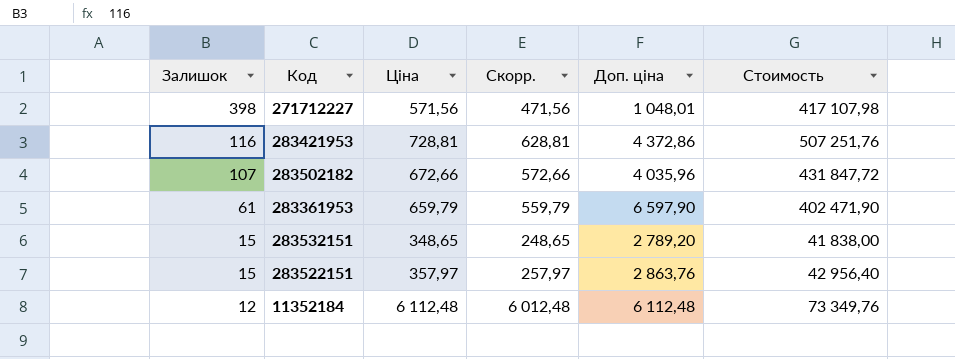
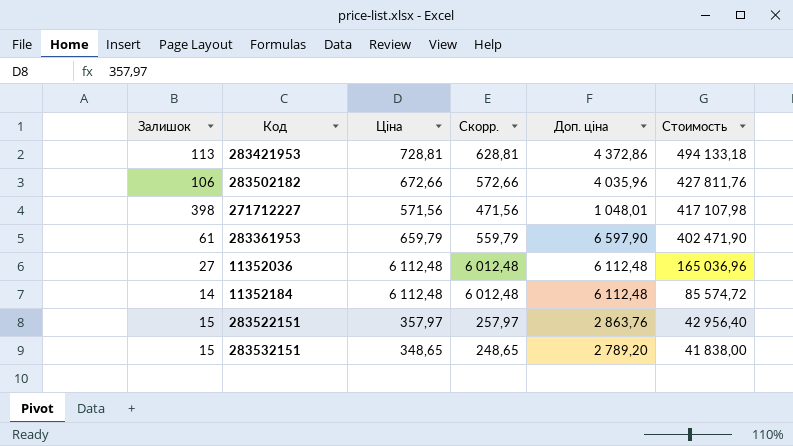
row order: Залишок descending -> Стоимость descending
283421953 | Залишок: 116 -> 113
283421953 | Стоимость: 507 251,76 -> 494 133,18
283502182 | Залишок: 107 -> 106
283502182 | Стоимость: 431 847,72 -> 427 811,76
row 11352036: none -> 27 | 6 112,48 | 6 012,48 | 6 112,48 | 165 036,96
11352184 | Залишок: 12 -> 14
11352184 | Стоимость: 73 349,76 -> 85 574,72

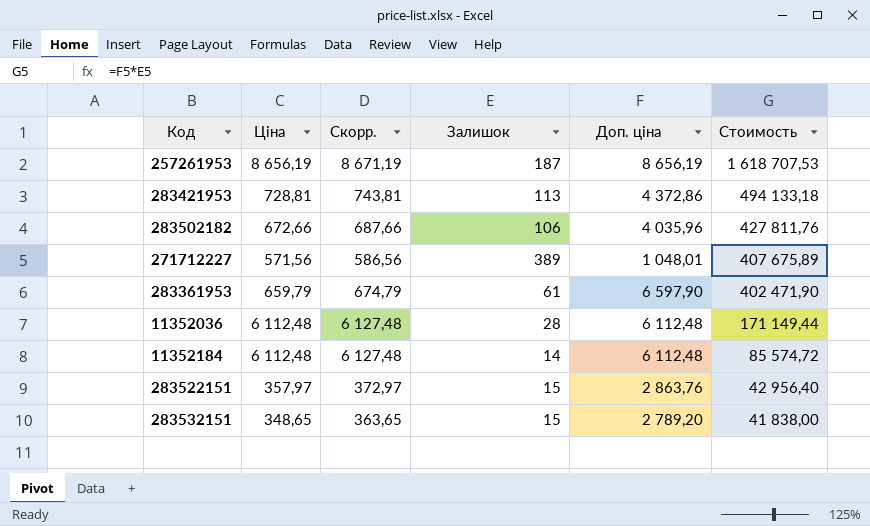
column Скорр. | formula: [Ціна] - 100 -> [Ціна] + 15
column Залишок | position: 1 -> 4
row 257261953: none -> 8 656,19 | 8 671,19 | 187 | 8 656,19 | 1 618 707,53
271712227 | Залишок: 398 -> 389
271712227 | Стоимость: 417 107,98 -> 407 675,89
11352036 | Залишок: 27 -> 28
11352036 | Стоимость: 165 036,96 -> 171 149,44

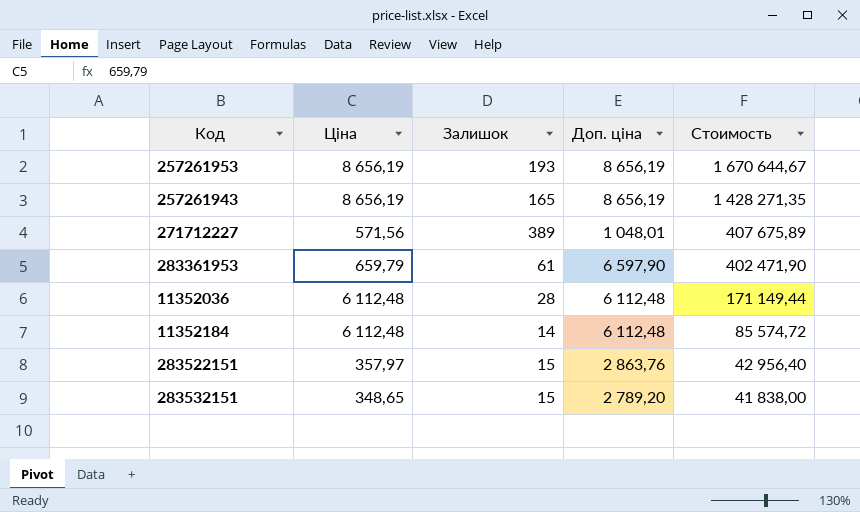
column Скорр. | formula: [Ціна] + 15 -> none
row 283421953: 728,81 | 743,81 | 113 | 4 372,86 | 494 133,18 -> none
row 283502182: 672,66 | 687,66 | 106 | 4 035,96 | 427 811,76 -> none
257261953 | Залишок: 187 -> 193
257261953 | Стоимость: 1 618 707,53 -> 1 670 644,67
row 257261943: none -> 8 656,19 | 165 | 8 656,19 | 1 428 271,35

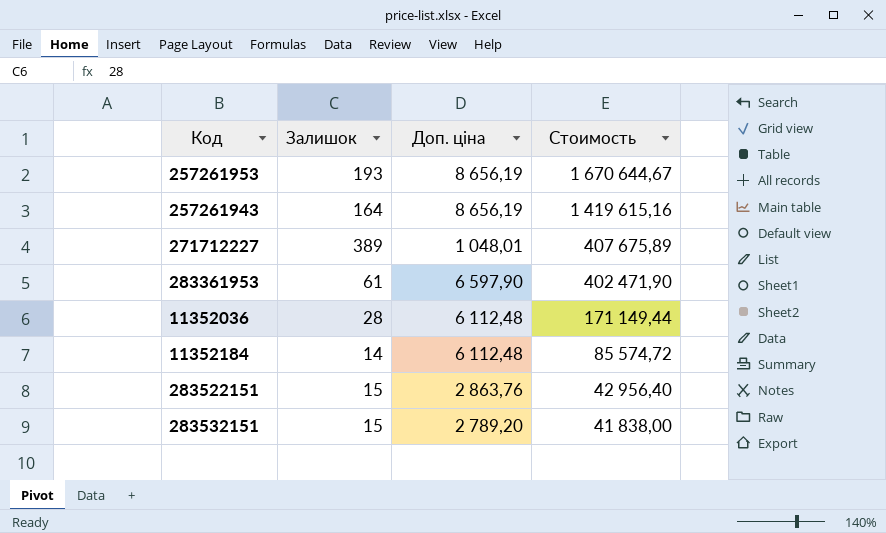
column Ціна | position: 2 -> none
257261943 | Залишок: 165 -> 164
257261943 | Стоимость: 1 428 271,35 -> 1 419 615,16

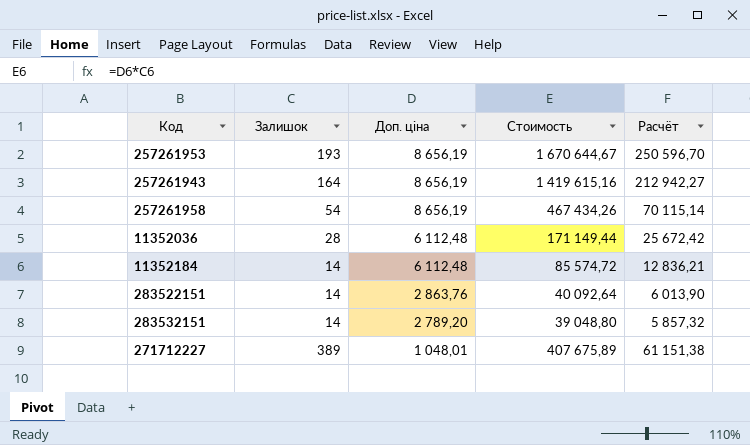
row order: Стоимость descending -> Доп. ціна descending
column Расчёт | formula: none -> [Стоимость] * 0,15
row 283361953: 61 | 6 597,90 | 402 471,90 -> none
row 257261958: none -> 54 | 8 656,19 | 467 434,26 | 70 115,14
283522151 | Залишок: 15 -> 14
283522151 | Стоимость: 42 956,40 -> 40 092,64
283532151 | Залишок: 15 -> 14
283532151 | Стоимость: 41 838,00 -> 39 048,80

